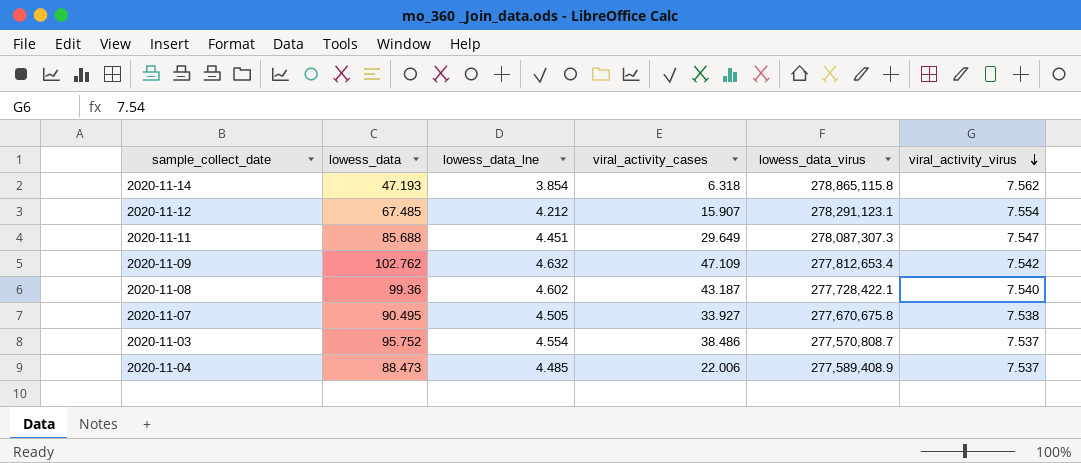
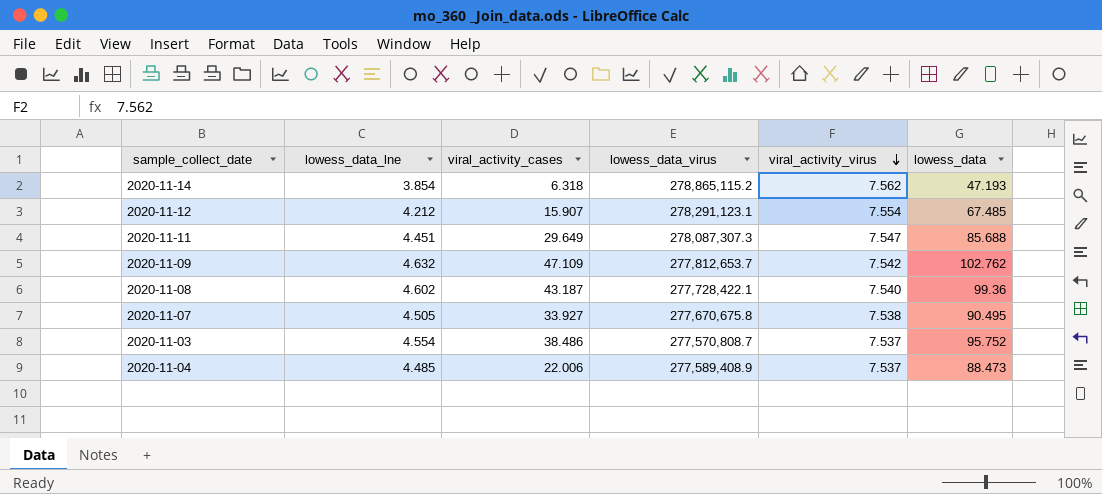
column lowess_data | position: 2 -> 6
2020-11-14 | lowess_data_virus: 278,865,115.8 -> 278,865,115.2
2020-11-09 | lowess_data_virus: 277,812,653.4 -> 277,812,653.7

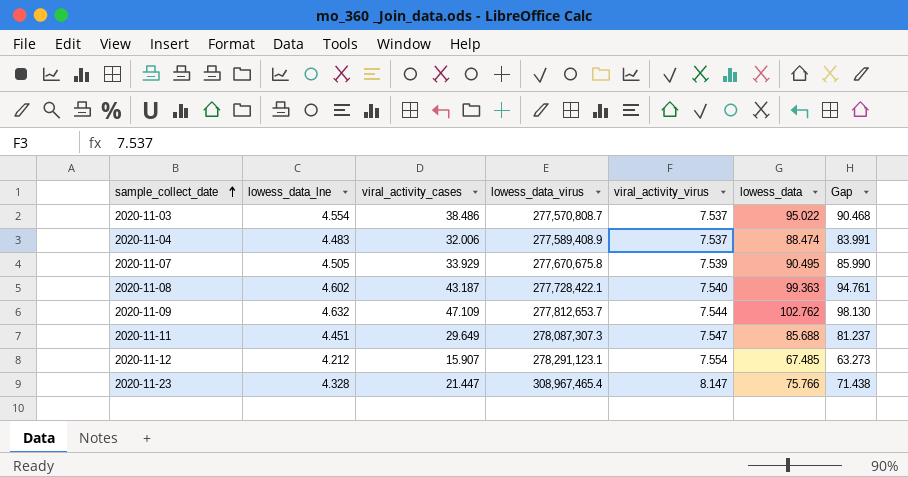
row order: viral_activity_virus descending -> sample_collect_date ascending
column Gap | formula: none -> [lowess_data] - [lowess_data_lne]
row 2020-11-14: 3.854 | 6.318 | 278,865,115.2 | 7.562 | 47.193 -> none
2020-11-03 | lowess_data: 95.752 -> 95.022
2020-11-04 | lowess_data_lne: 4.485 -> 4.483
2020-11-04 | viral_activity_cases: 22.006 -> 32.006
2020-11-04 | lowess_data: 88.473 -> 88.474
2020-11-07 | viral_activity_cases: 33.927 -> 33.929
2020-11-07 | viral_activity_virus: 7.538 -> 7.539
2020-11-08 | lowess_data: 99.36 -> 99.363
2020-11-09 | viral_activity_virus: 7.542 -> 7.544
row 2020-11-23: none -> 4.328 | 21.447 | 308,967,465.4 | 8.147 | 75.766 | 71.438

